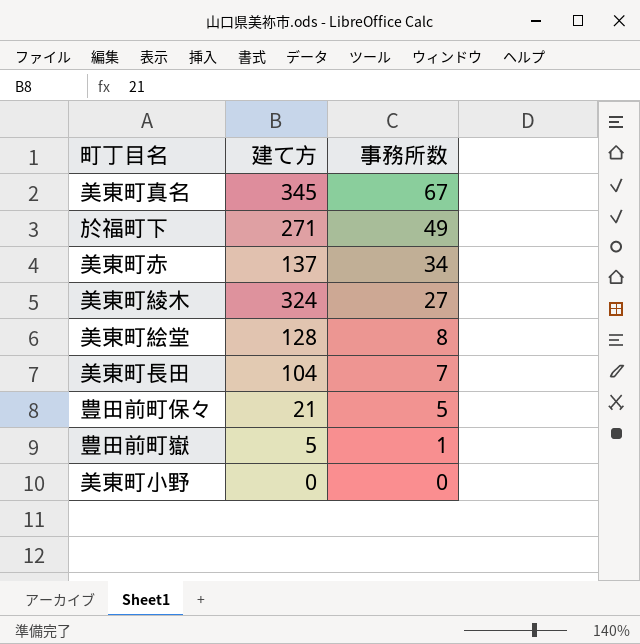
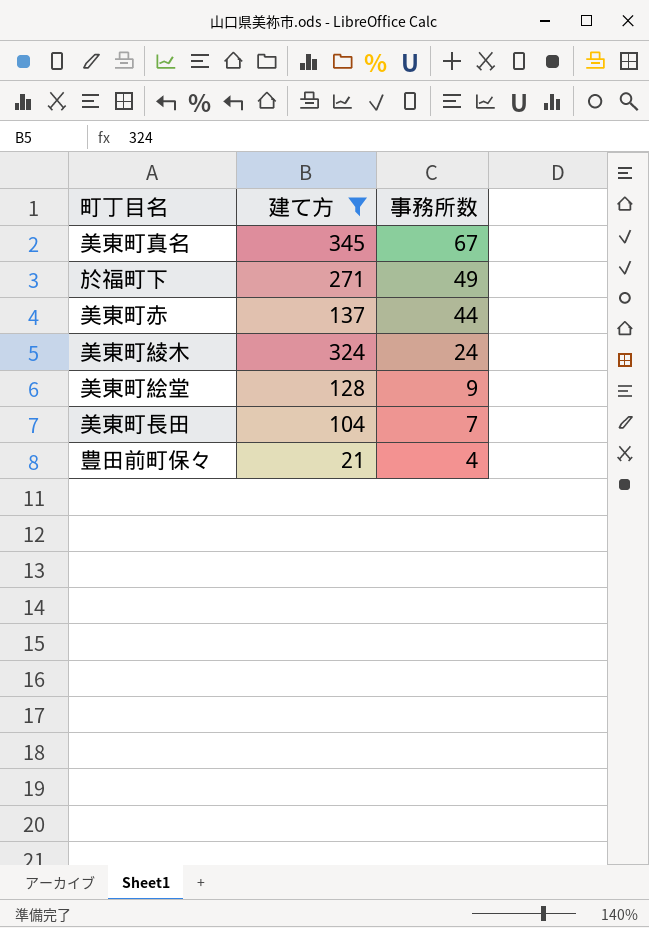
filter: none -> 建て方 >= 21
美東町赤 | 事務所数: 34 -> 44
美東町綾木 | 事務所数: 27 -> 24
美東町絵堂 | 事務所数: 8 -> 9
豊田前町保々 | 事務所数: 5 -> 4

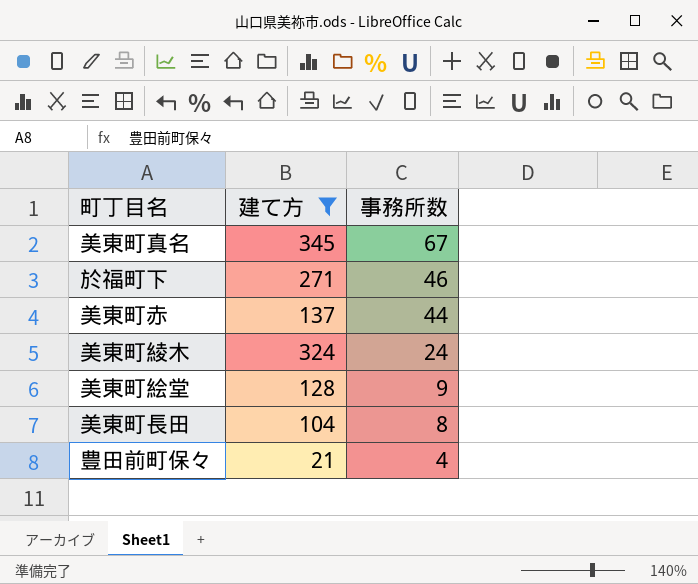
於福町下 | 事務所数: 49 -> 46
美東町長田 | 事務所数: 7 -> 8

